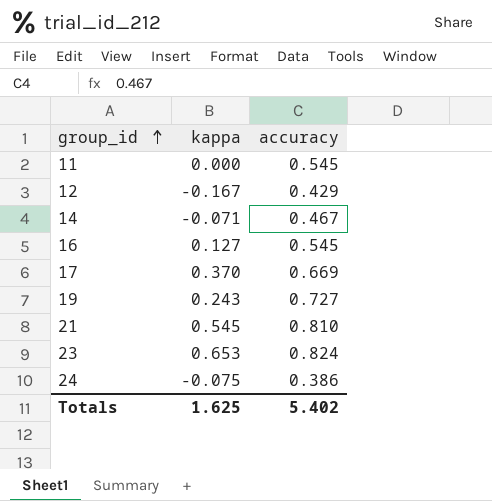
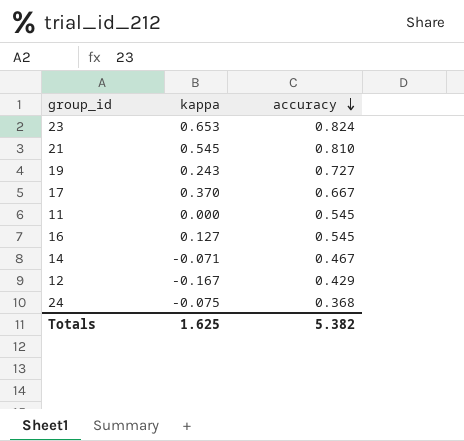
row order: group_id ascending -> accuracy descending
17 | accuracy: 0.669 -> 0.667
24 | accuracy: 0.386 -> 0.368
Totals | accuracy: 5.402 -> 5.382

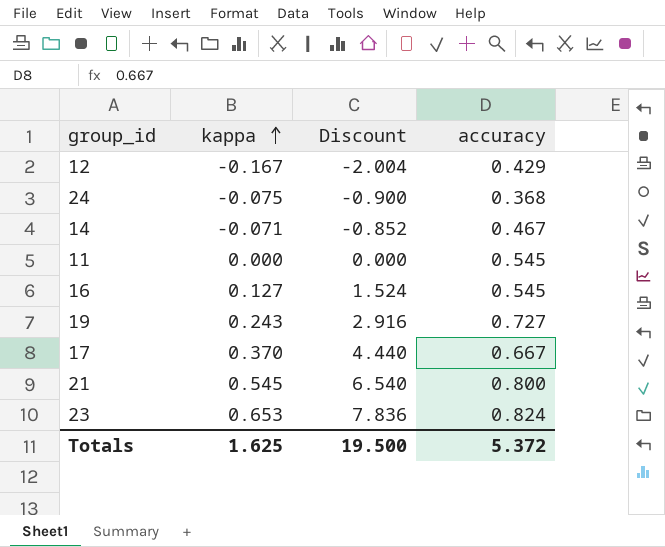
row order: accuracy descending -> kappa ascending
column Discount | formula: none -> [kappa] * 12
21 | accuracy: 0.810 -> 0.800
Totals | accuracy: 5.382 -> 5.372

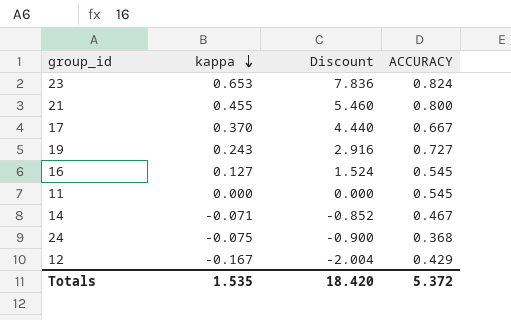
row order: kappa ascending -> kappa descending
column name: accuracy -> ACCURACY
21 | kappa: 0.545 -> 0.455
21 | Discount: 6.540 -> 5.460
Totals | kappa: 1.625 -> 1.535
Totals | Discount: 19.500 -> 18.420

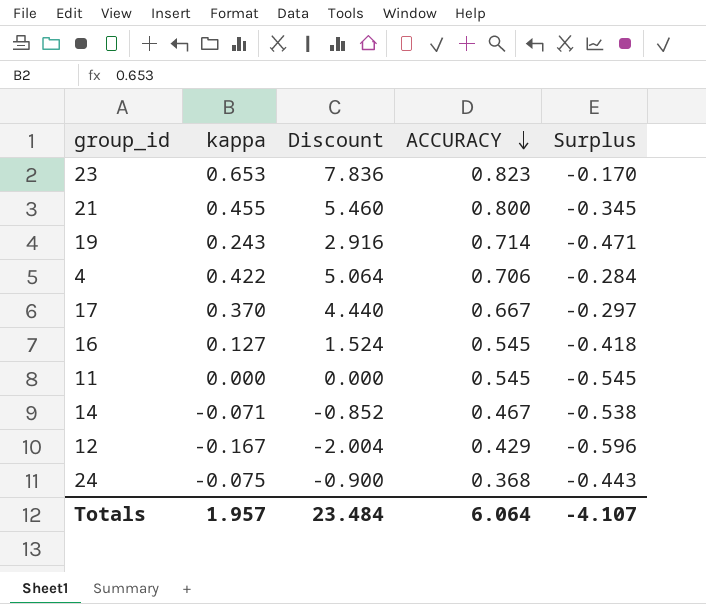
row order: kappa descending -> ACCURACY descending
column Surplus | formula: none -> [kappa] - [ACCURACY]
23 | ACCURACY: 0.824 -> 0.823
19 | ACCURACY: 0.727 -> 0.714
row 4: none -> 0.422 | 5.064 | 0.706 | -0.284
Totals | kappa: 1.535 -> 1.957
Totals | Discount: 18.420 -> 23.484
Totals | ACCURACY: 5.372 -> 6.064

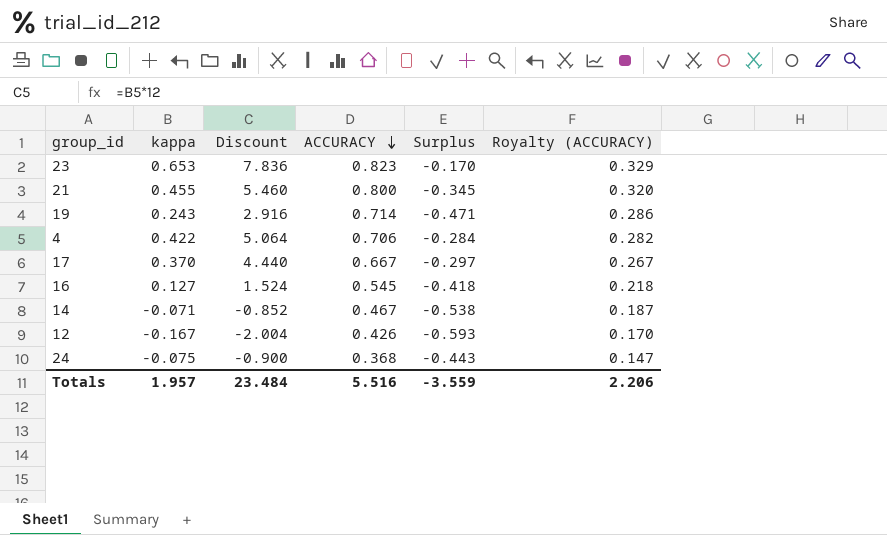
column Royalty (ACCURACY) | formula: none -> [ACCURACY] * 0.4
row 11: 0.000 | 0.000 | 0.545 | -0.545 -> none
12 | ACCURACY: 0.429 -> 0.426
12 | Surplus: -0.596 -> -0.593
Totals | ACCURACY: 6.064 -> 5.516
Totals | Surplus: -4.107 -> -3.559

